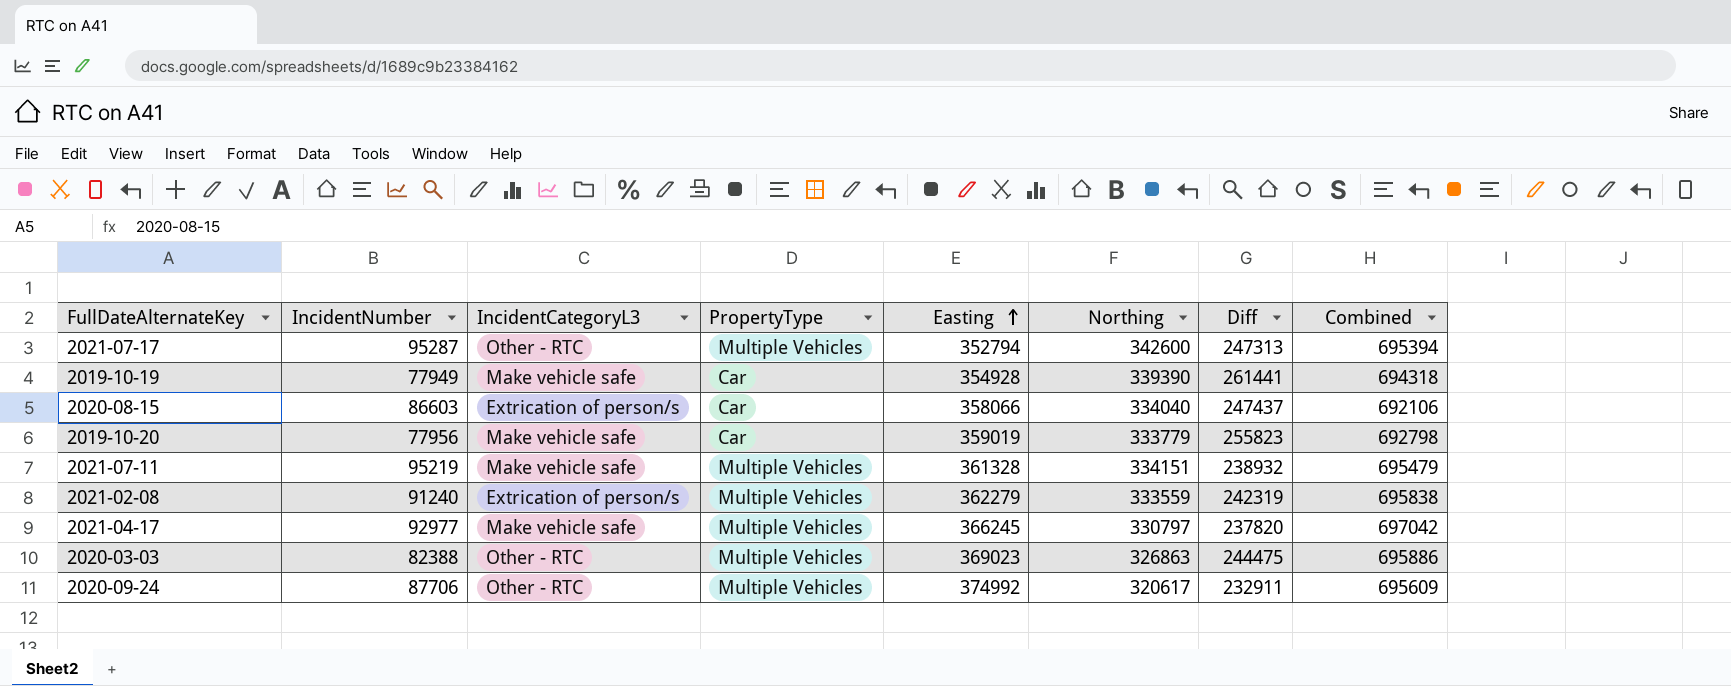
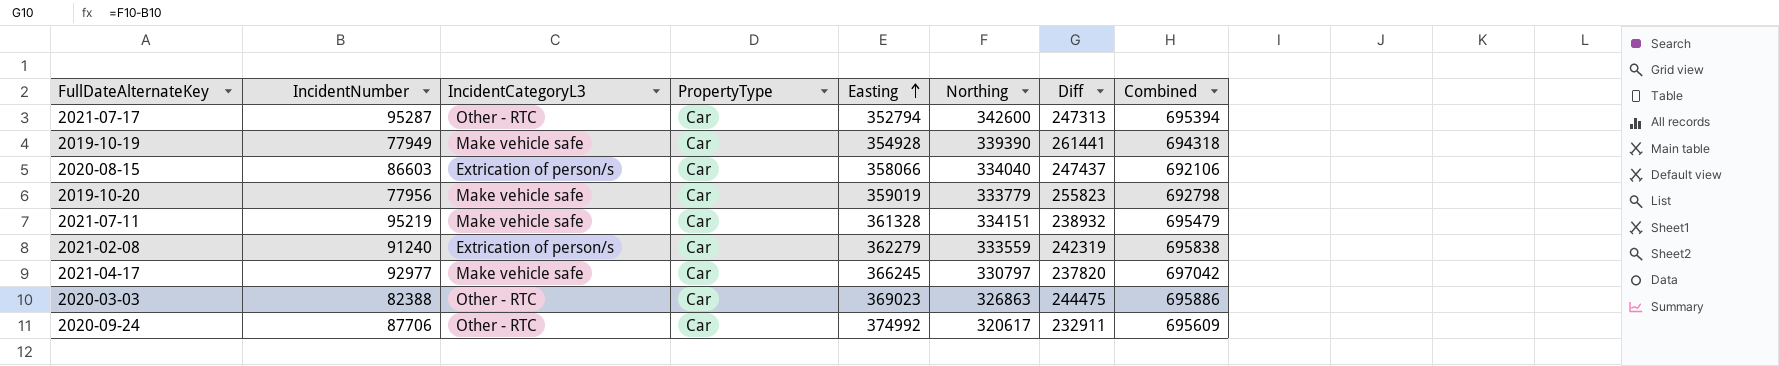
2021-07-17 | PropertyType: Multiple Vehicles -> Car
2021-07-11 | PropertyType: Multiple Vehicles -> Car
2021-02-08 | PropertyType: Multiple Vehicles -> Car
2021-04-17 | PropertyType: Multiple Vehicles -> Car
2020-03-03 | PropertyType: Multiple Vehicles -> Car
2020-09-24 | PropertyType: Multiple Vehicles -> Car

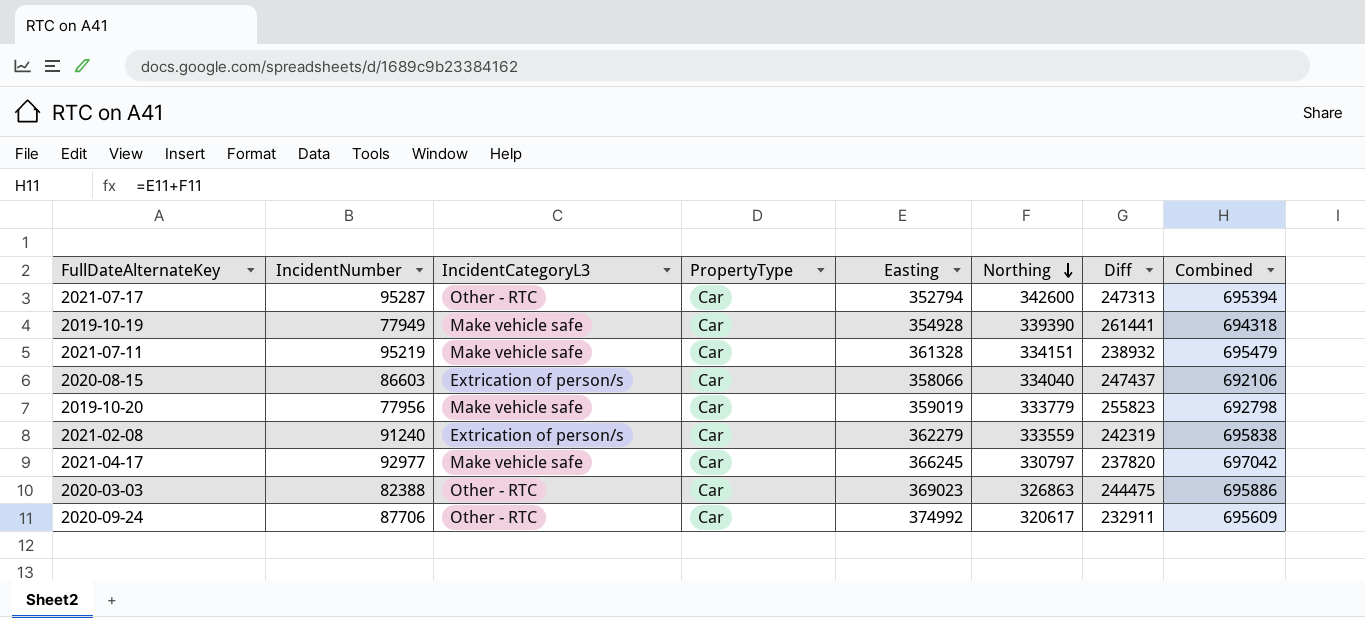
row order: Easting ascending -> Northing descending

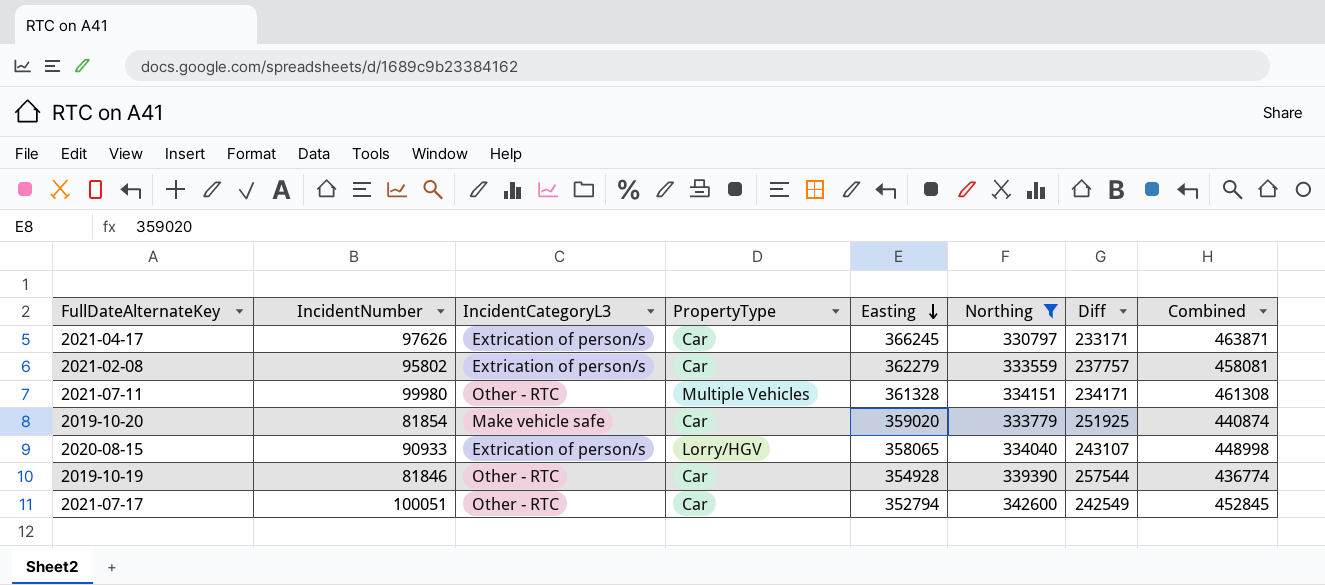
filter: none -> Northing >= 330797
row order: Northing descending -> Easting descending
column Combined | formula: [Easting] + [Northing] -> [IncidentNumber] + [Easting]
2021-04-17 | IncidentNumber: 92977 -> 97626
2021-04-17 | IncidentCategoryL3: Make vehicle safe -> Extrication of person/s
2021-04-17 | Diff: 237820 -> 233171
2021-02-08 | IncidentNumber: 91240 -> 95802
2021-02-08 | Diff: 242319 -> 237757
2021-07-11 | IncidentNumber: 95219 -> 99980
2021-07-11 | IncidentCategoryL3: Make vehicle safe -> Other - RTC
2021-07-11 | PropertyType: Car -> Multiple Vehicles
2021-07-11 | Diff: 238932 -> 234171
2019-10-20 | IncidentNumber: 77956 -> 81854
2019-10-20 | Easting: 359019 -> 359020
2019-10-20 | Diff: 255823 -> 251925
2020-08-15 | IncidentNumber: 86603 -> 90933
2020-08-15 | PropertyType: Car -> Lorry/HGV
2020-08-15 | Easting: 358066 -> 358065
2020-08-15 | Diff: 247437 -> 243107
2019-10-19 | IncidentNumber: 77949 -> 81846
2019-10-19 | IncidentCategoryL3: Make vehicle safe -> Other - RTC
2019-10-19 | Diff: 261441 -> 257544
2021-07-17 | IncidentNumber: 95287 -> 100051
2021-07-17 | Diff: 247313 -> 242549

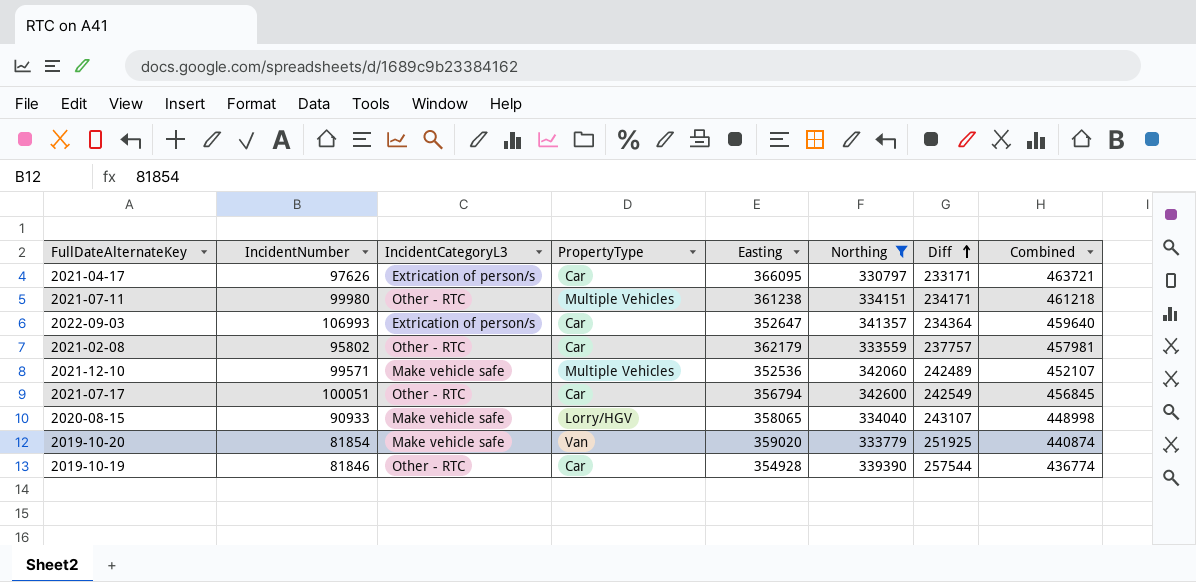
row order: Easting descending -> Diff ascending
2021-04-17 | Easting: 366245 -> 366095
2021-04-17 | Combined: 463871 -> 463721
2021-07-11 | Easting: 361328 -> 361238
2021-07-11 | Combined: 461308 -> 461218
row 2022-09-03: none -> 106993 | Extrication of person/s | Car | 352647 | 341357 | 234364 | 459640
2021-02-08 | IncidentCategoryL3: Extrication of person/s -> Other - RTC
2021-02-08 | Easting: 362279 -> 362179
2021-02-08 | Combined: 458081 -> 457981
row 2021-12-10: none -> 99571 | Make vehicle safe | Multiple Vehicles | 352536 | 342060 | 242489 | 452107
2021-07-17 | Easting: 352794 -> 356794
2021-07-17 | Combined: 452845 -> 456845
2020-08-15 | IncidentCategoryL3: Extrication of person/s -> Make vehicle safe
2019-10-20 | PropertyType: Car -> Van

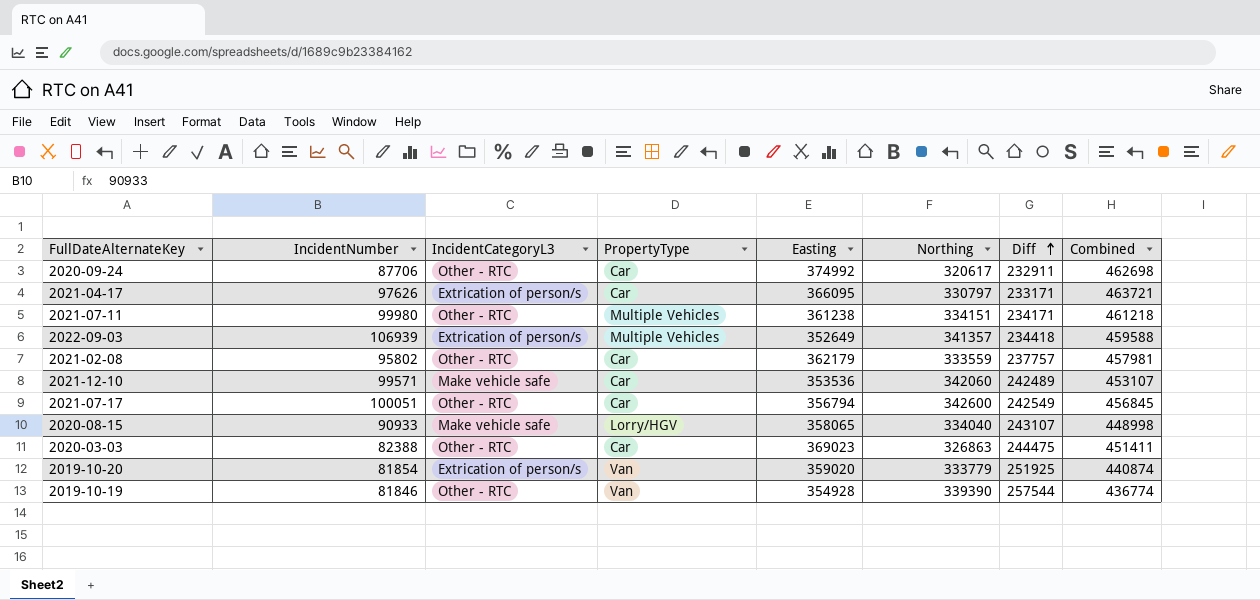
filter: Northing >= 330797 -> none
2022-09-03 | IncidentNumber: 106993 -> 106939
2022-09-03 | PropertyType: Car -> Multiple Vehicles
2022-09-03 | Easting: 352647 -> 352649
2022-09-03 | Diff: 234364 -> 234418
2022-09-03 | Combined: 459640 -> 459588
2021-12-10 | PropertyType: Multiple Vehicles -> Car
2021-12-10 | Easting: 352536 -> 353536
2021-12-10 | Combined: 452107 -> 453107
2019-10-20 | IncidentCategoryL3: Make vehicle safe -> Extrication of person/s
2019-10-19 | PropertyType: Car -> Van

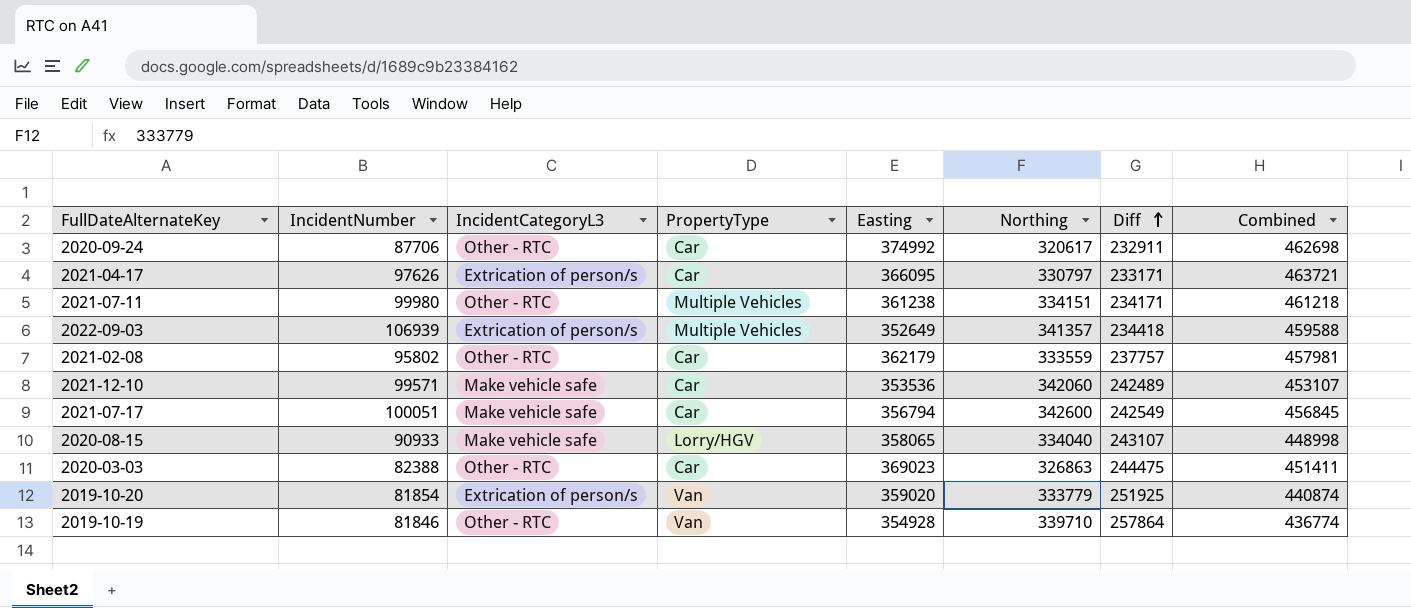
2021-07-17 | IncidentCategoryL3: Other - RTC -> Make vehicle safe
2019-10-19 | Northing: 339390 -> 339710
2019-10-19 | Diff: 257544 -> 257864

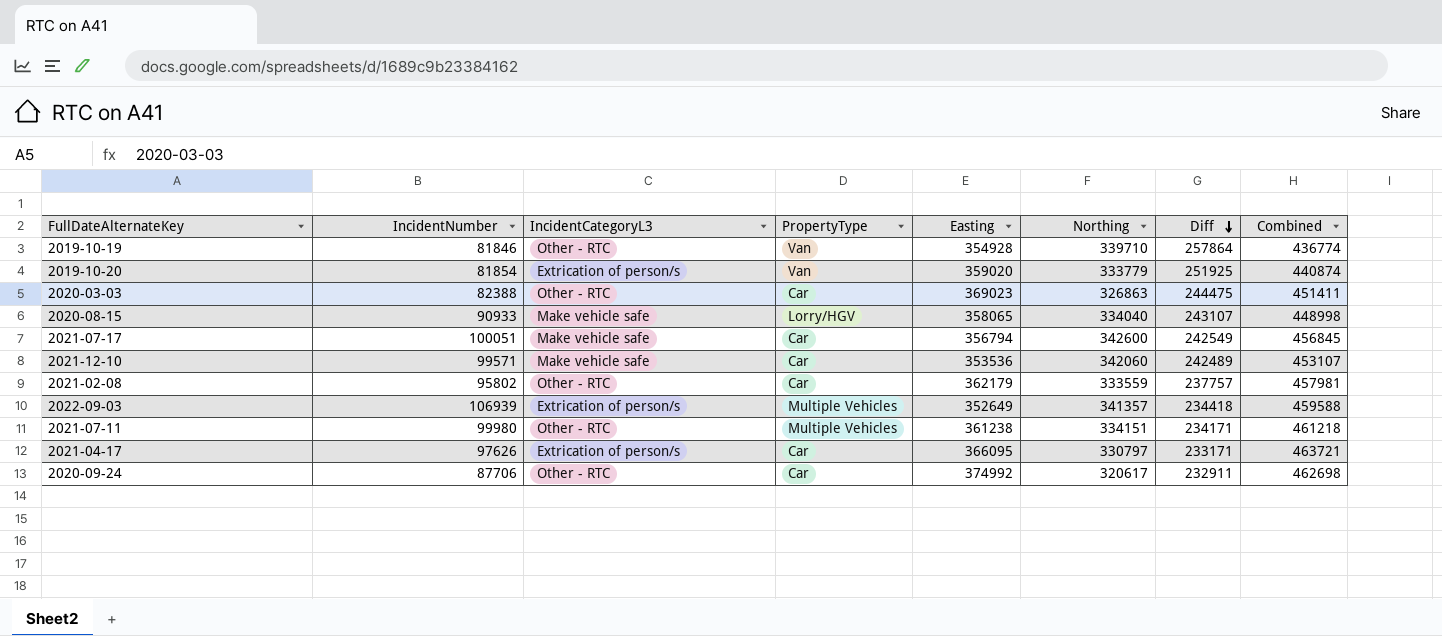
row order: Diff ascending -> Diff descending

